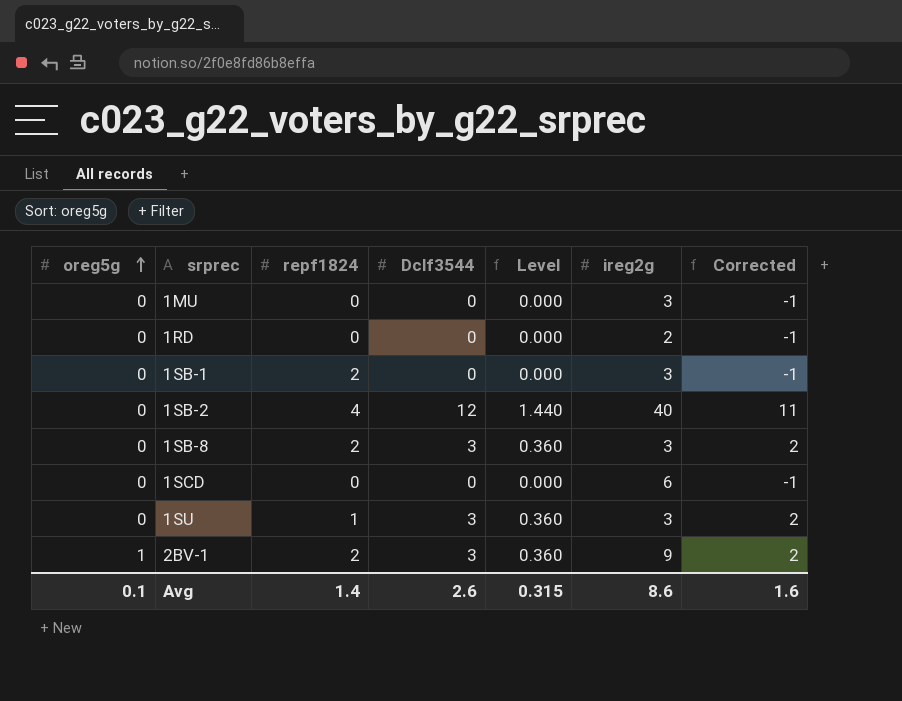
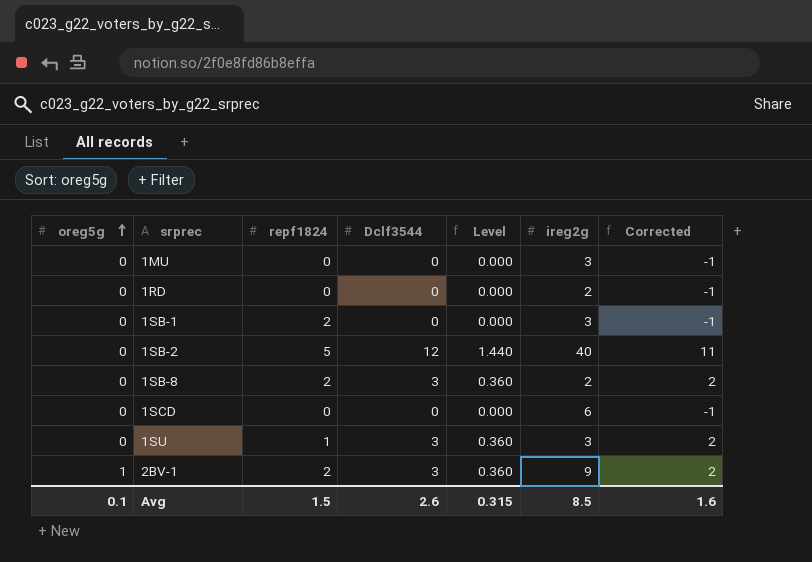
1SB-2 | repf1824: 4 -> 5
1SB-8 | ireg2g: 3 -> 2
Avg | repf1824: 1.4 -> 1.5
Avg | ireg2g: 8.6 -> 8.5

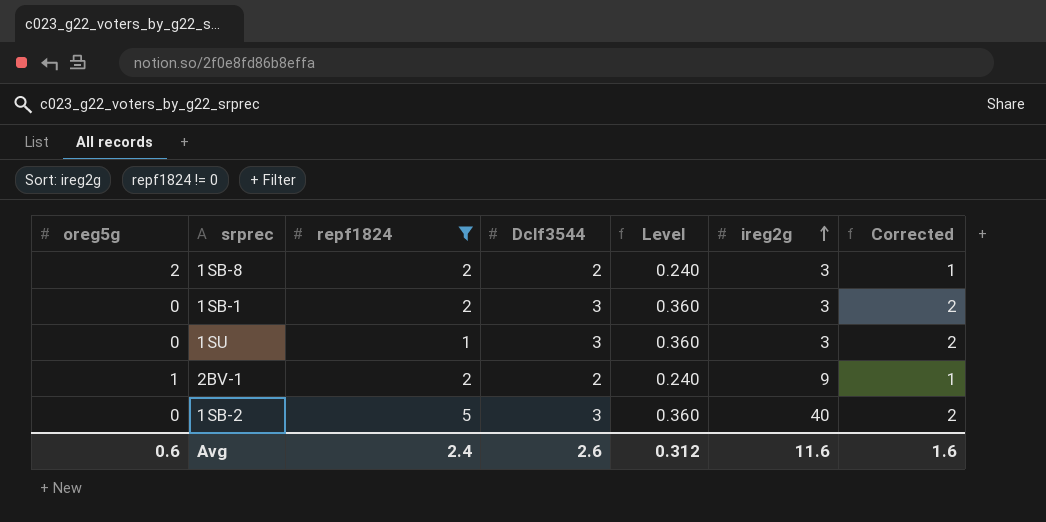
filter: none -> repf1824 != 0
row order: oreg5g ascending -> ireg2g ascending
1SB-8 | oreg5g: 0 -> 2
1SB-8 | Dclf3544: 3 -> 2
1SB-8 | Level: 0.360 -> 0.240
1SB-8 | ireg2g: 2 -> 3
1SB-8 | Corrected: 2 -> 1
1SB-1 | Dclf3544: 0 -> 3
1SB-1 | Level: 0.000 -> 0.360
1SB-1 | Corrected: -1 -> 2
2BV-1 | Dclf3544: 3 -> 2
2BV-1 | Level: 0.360 -> 0.240
2BV-1 | Corrected: 2 -> 1
1SB-2 | Dclf3544: 12 -> 3
1SB-2 | Level: 1.440 -> 0.360
1SB-2 | Corrected: 11 -> 2
Avg | oreg5g: 0.1 -> 0.6
Avg | repf1824: 1.5 -> 2.4
Avg | Level: 0.315 -> 0.312
Avg | ireg2g: 8.5 -> 11.6

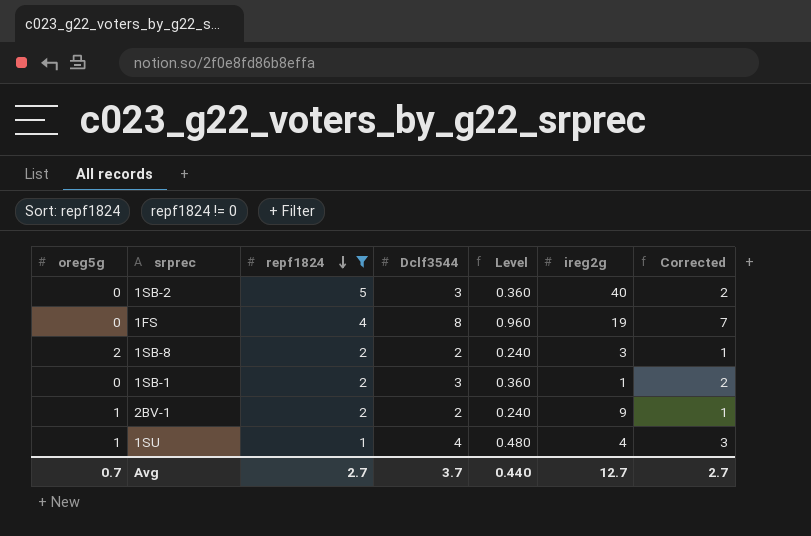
row order: ireg2g ascending -> repf1824 descending
row 1FS: none -> 0 | 4 | 8 | 0.960 | 19 | 7
1SB-1 | ireg2g: 3 -> 1
1SU | oreg5g: 0 -> 1
1SU | Dclf3544: 3 -> 4
1SU | Level: 0.360 -> 0.480
1SU | ireg2g: 3 -> 4
1SU | Corrected: 2 -> 3
Avg | oreg5g: 0.6 -> 0.7
Avg | repf1824: 2.4 -> 2.7
Avg | Dclf3544: 2.6 -> 3.7
Avg | Level: 0.312 -> 0.440
Avg | ireg2g: 11.6 -> 12.7
Avg | Corrected: 1.6 -> 2.7

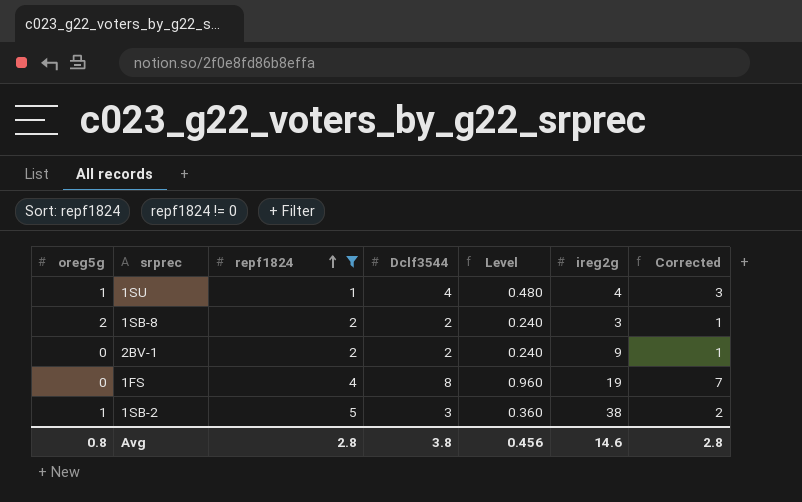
row order: repf1824 descending -> repf1824 ascending
row 1SB-1: 0 | 2 | 3 | 0.360 | 1 | 2 -> none
2BV-1 | oreg5g: 1 -> 0
1SB-2 | oreg5g: 0 -> 1
1SB-2 | ireg2g: 40 -> 38
Avg | oreg5g: 0.7 -> 0.8
Avg | repf1824: 2.7 -> 2.8
Avg | Dclf3544: 3.7 -> 3.8
Avg | Level: 0.440 -> 0.456
Avg | ireg2g: 12.7 -> 14.6
Avg | Corrected: 2.7 -> 2.8

